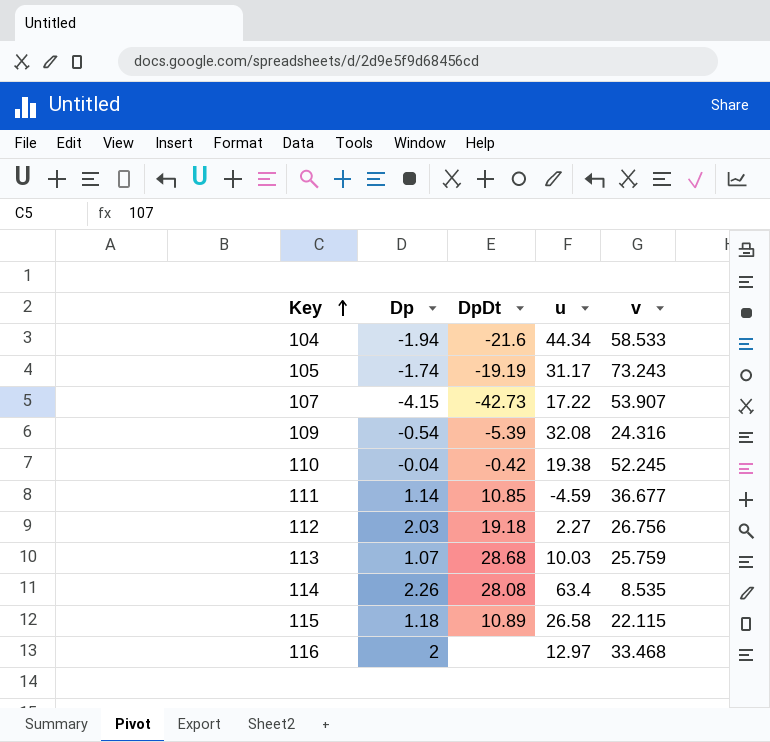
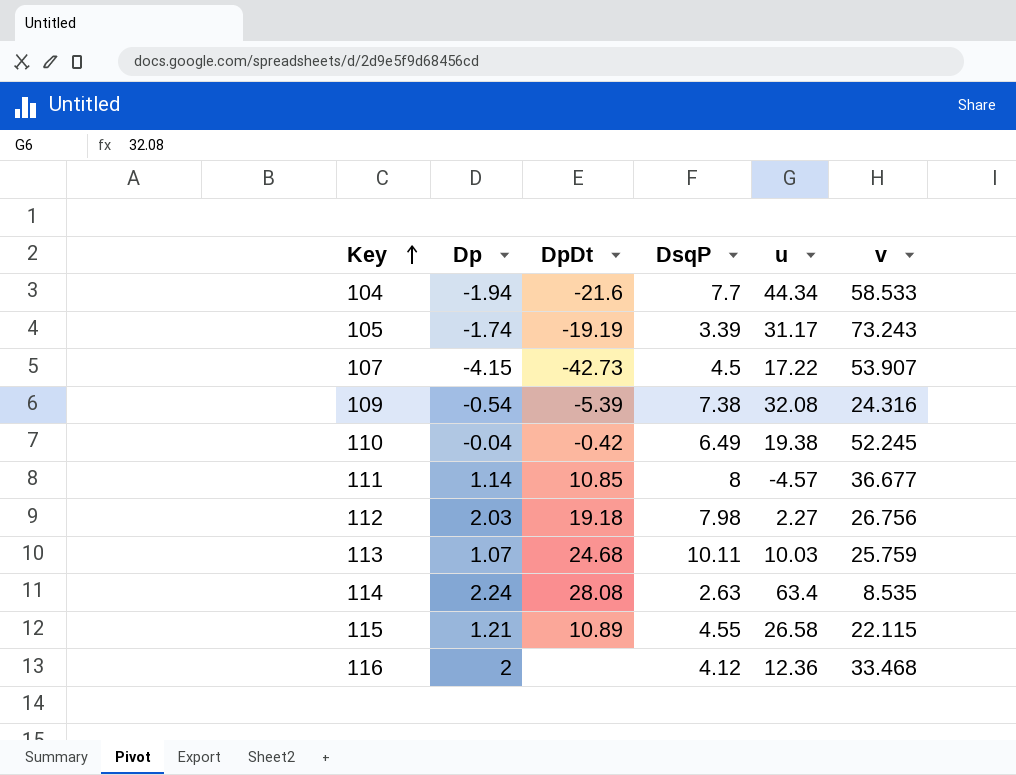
column DsqP | position: none -> 4
111 | u: -4.59 -> -4.57
113 | DpDt: 28.68 -> 24.68
114 | Dp: 2.26 -> 2.24
115 | Dp: 1.18 -> 1.21
116 | u: 12.97 -> 12.36

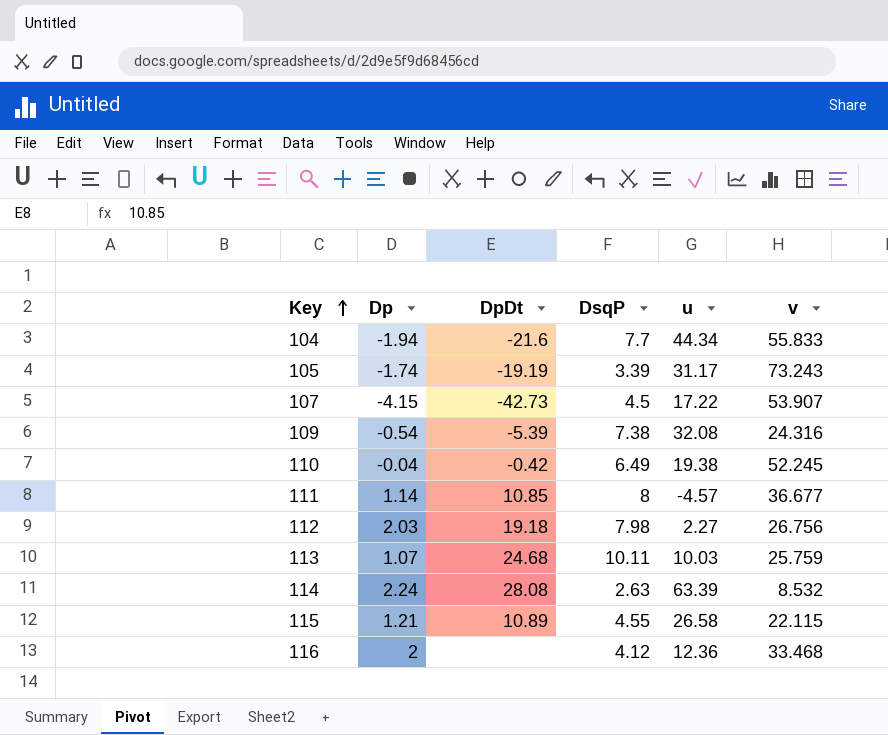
104 | v: 58.533 -> 55.833
114 | u: 63.4 -> 63.39
114 | v: 8.535 -> 8.532

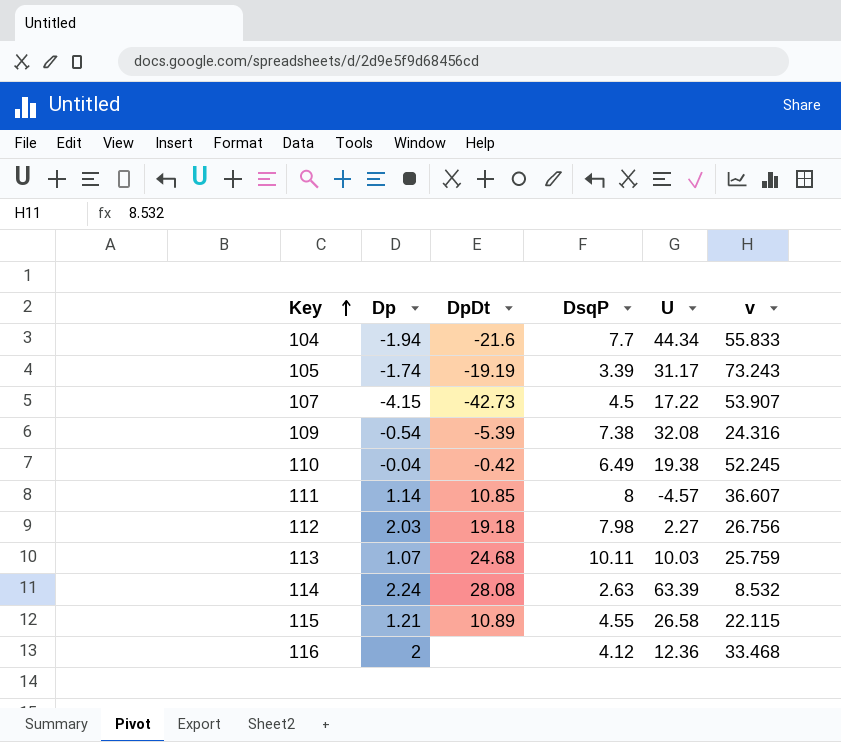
column name: u -> U
111 | v: 36.677 -> 36.607

